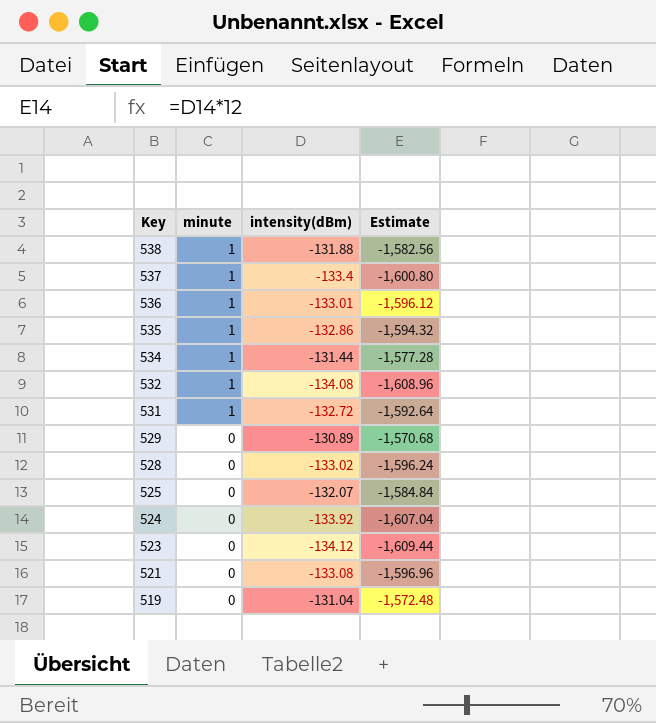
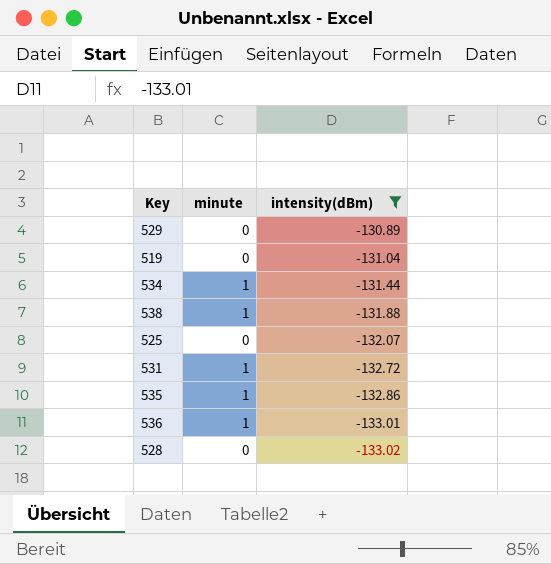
filter: none -> intensity(dBm) >= -133.02
row order: Key descending -> intensity(dBm) descending
column Estimate | formula: [intensity(dBm)] * 12 -> none

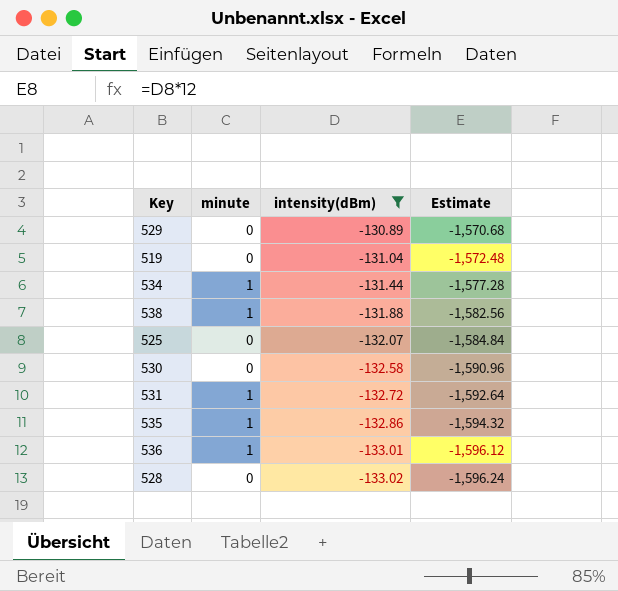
column Estimate | formula: none -> [intensity(dBm)] * 12
row 530: none -> 0 | -132.58 | -1,590.96

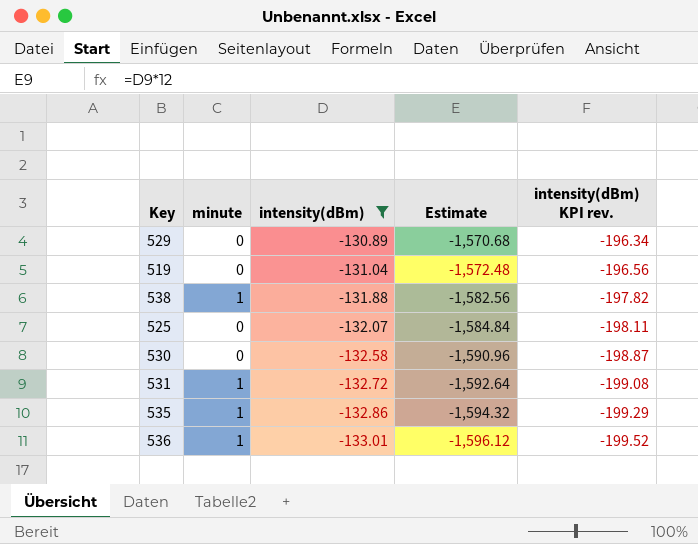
column intensity(dBm) KPI rev. | formula: none -> [intensity(dBm)] * 1.5
row 534: 1 | -131.44 | -1,577.28 -> none
row 528: 0 | -133.02 | -1,596.24 -> none

